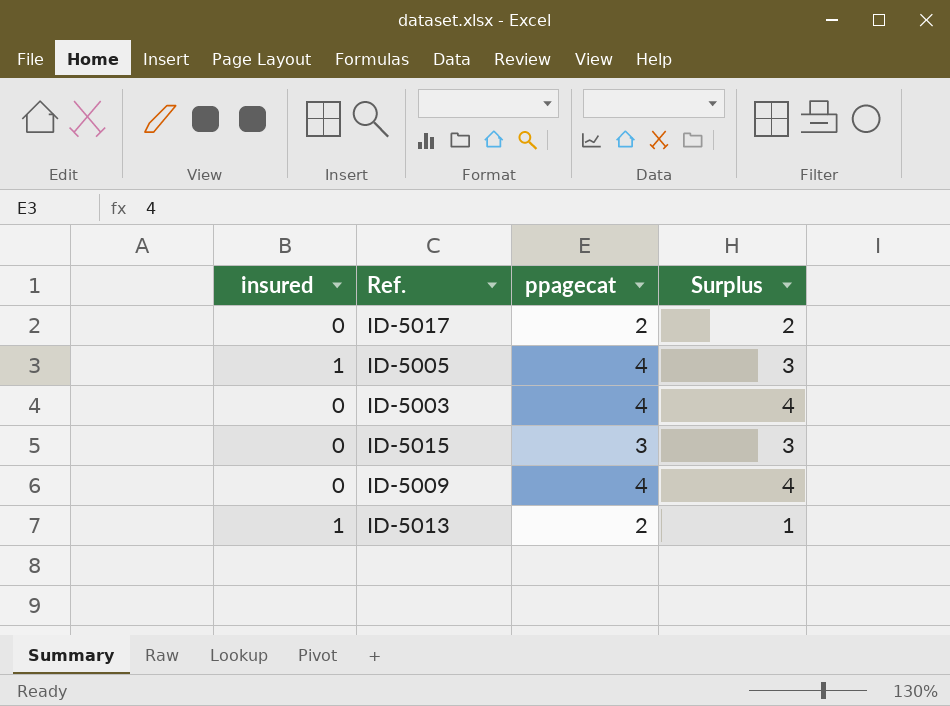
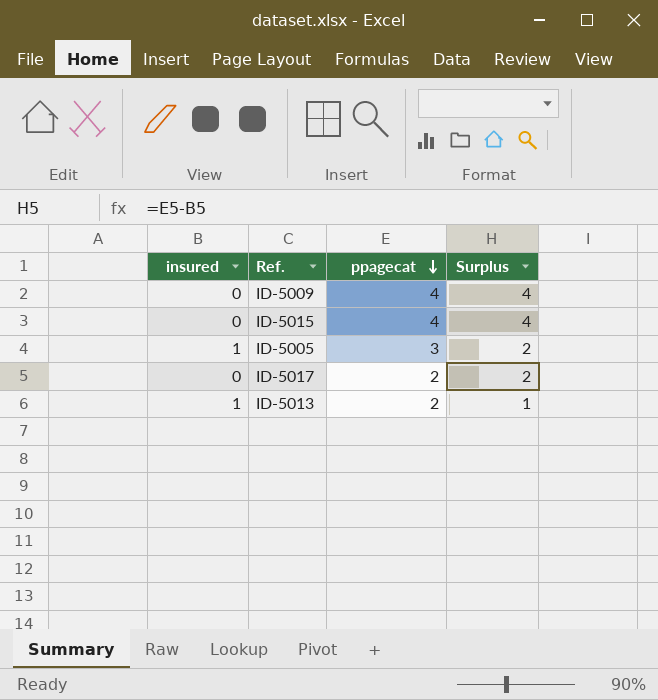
row order: none -> ppagecat descending
row ID-5003: 0 | 4 | 4 -> none
ID-5015 | ppagecat: 3 -> 4
ID-5015 | Surplus: 3 -> 4
ID-5005 | ppagecat: 4 -> 3
ID-5005 | Surplus: 3 -> 2

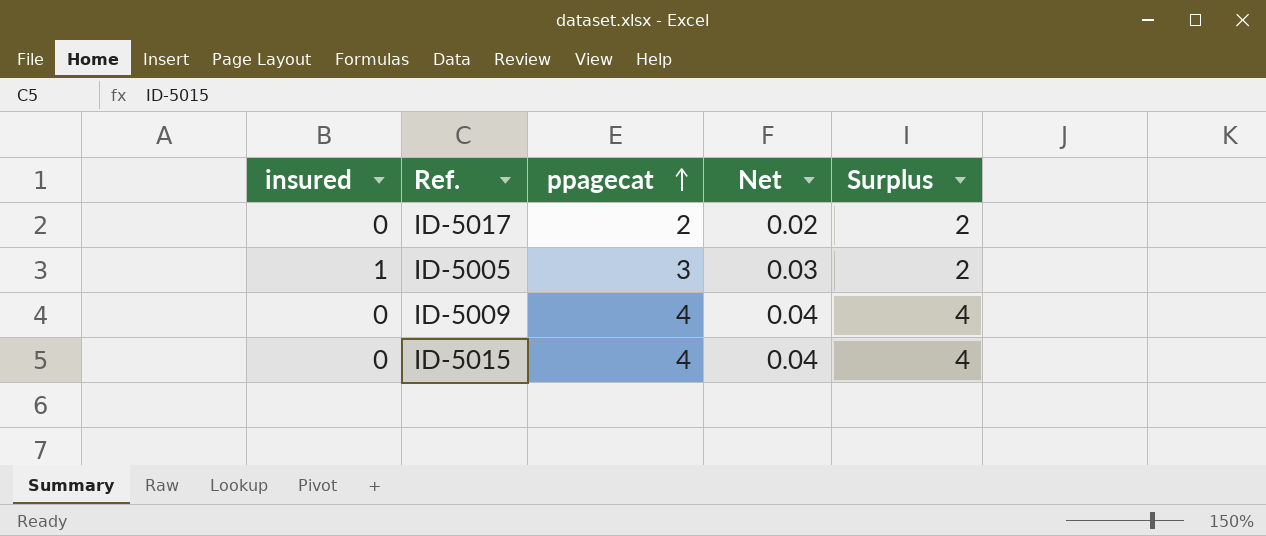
row order: ppagecat descending -> ppagecat ascending
column Net | formula: none -> [ppagecat] * 0.01
row ID-5013: 1 | 2 | 1 -> none

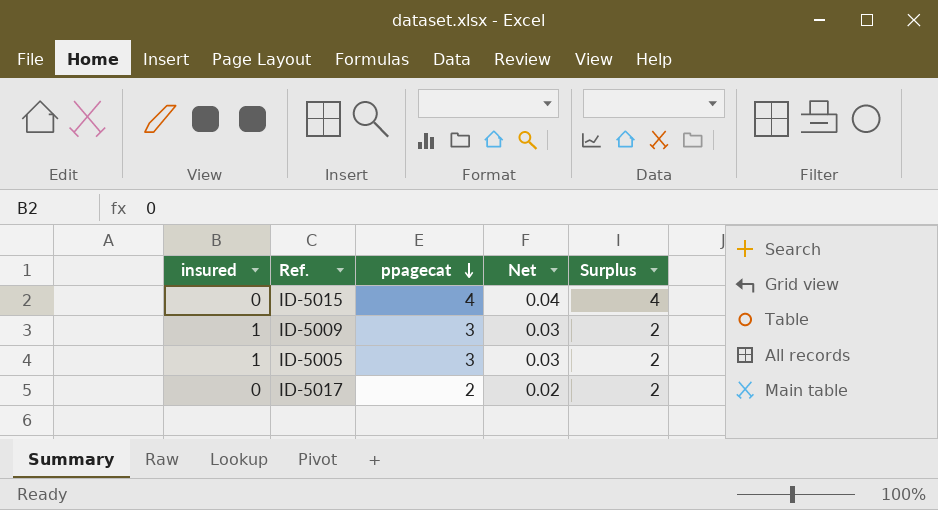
row order: ppagecat ascending -> ppagecat descending
ID-5009 | insured: 0 -> 1
ID-5009 | ppagecat: 4 -> 3
ID-5009 | Net: 0.04 -> 0.03
ID-5009 | Surplus: 4 -> 2

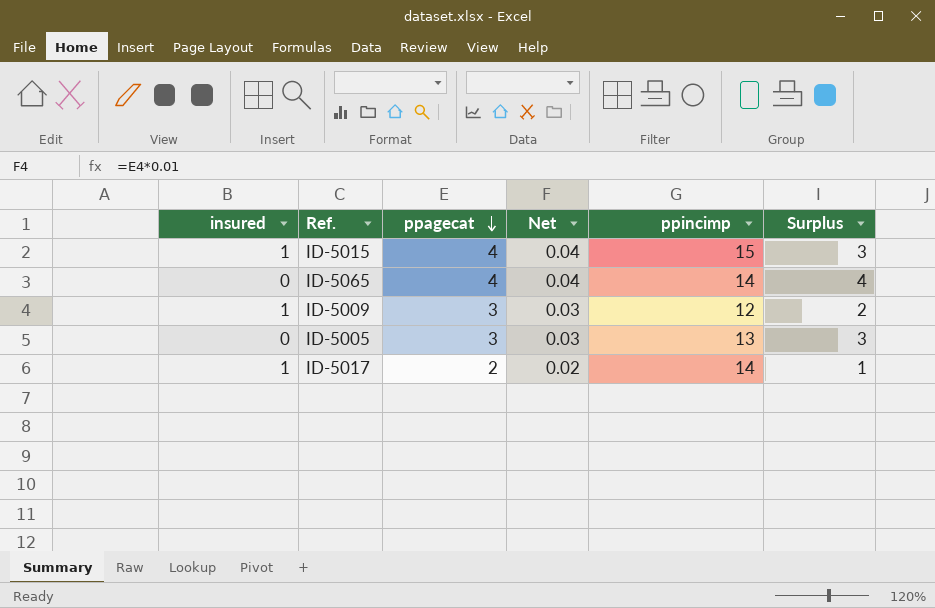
column ppincimp | position: none -> 5
ID-5015 | insured: 0 -> 1
ID-5015 | Surplus: 4 -> 3
row ID-5065: none -> 0 | 4 | 0.04 | 14 | 4
ID-5005 | insured: 1 -> 0
ID-5005 | Surplus: 2 -> 3
ID-5017 | insured: 0 -> 1
ID-5017 | Surplus: 2 -> 1

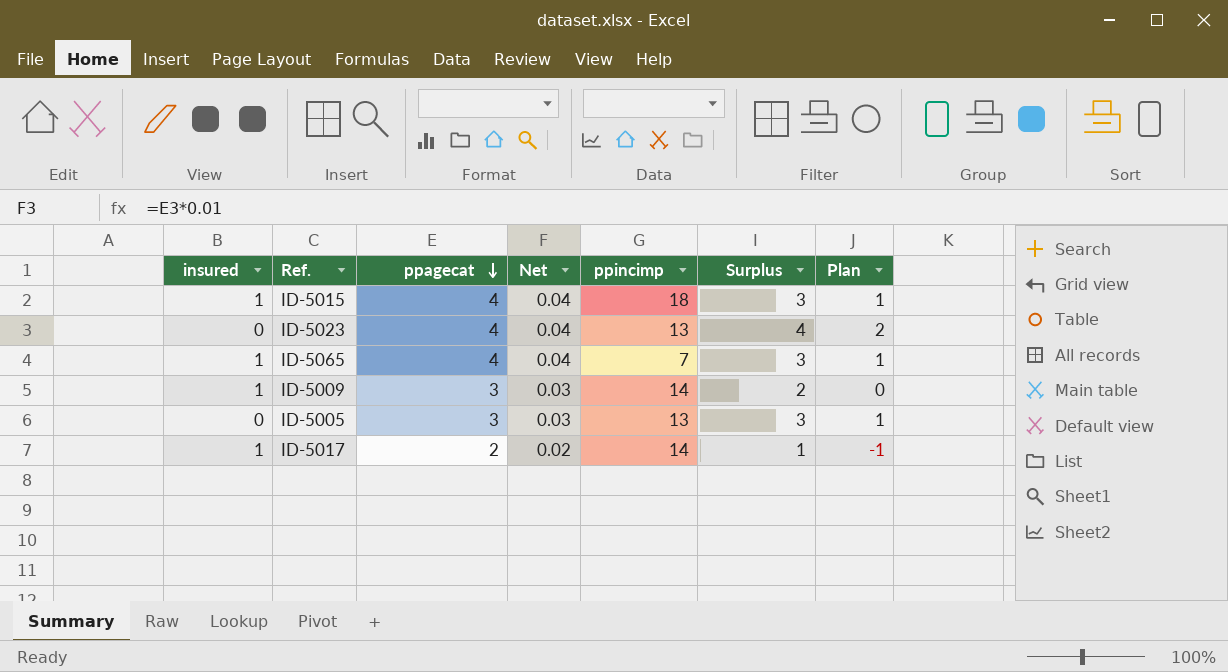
column Plan | formula: none -> [Surplus] - 2
ID-5015 | ppincimp: 15 -> 18
row ID-5023: none -> 0 | 4 | 0.04 | 13 | 4 | 2
ID-5065 | insured: 0 -> 1
ID-5065 | ppincimp: 14 -> 7
ID-5065 | Surplus: 4 -> 3
ID-5009 | ppincimp: 12 -> 14

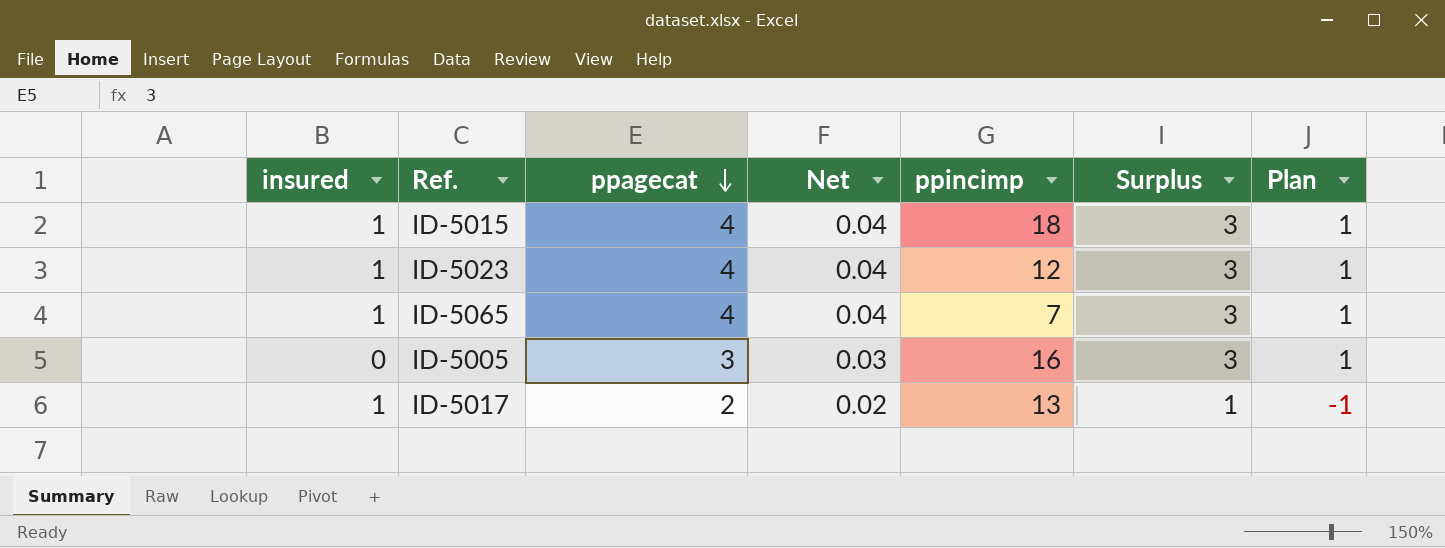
row ID-5009: 1 | 3 | 0.03 | 14 | 2 | 0 -> none
ID-5023 | insured: 0 -> 1
ID-5023 | ppincimp: 13 -> 12
ID-5023 | Surplus: 4 -> 3
ID-5023 | Plan: 2 -> 1
ID-5005 | ppincimp: 13 -> 16
ID-5017 | ppincimp: 14 -> 13

